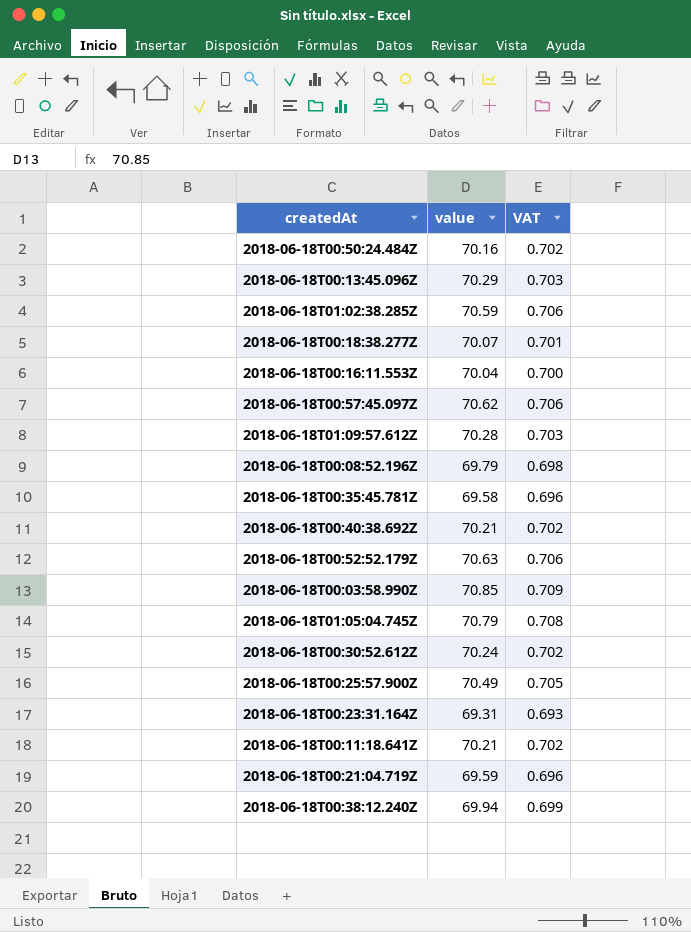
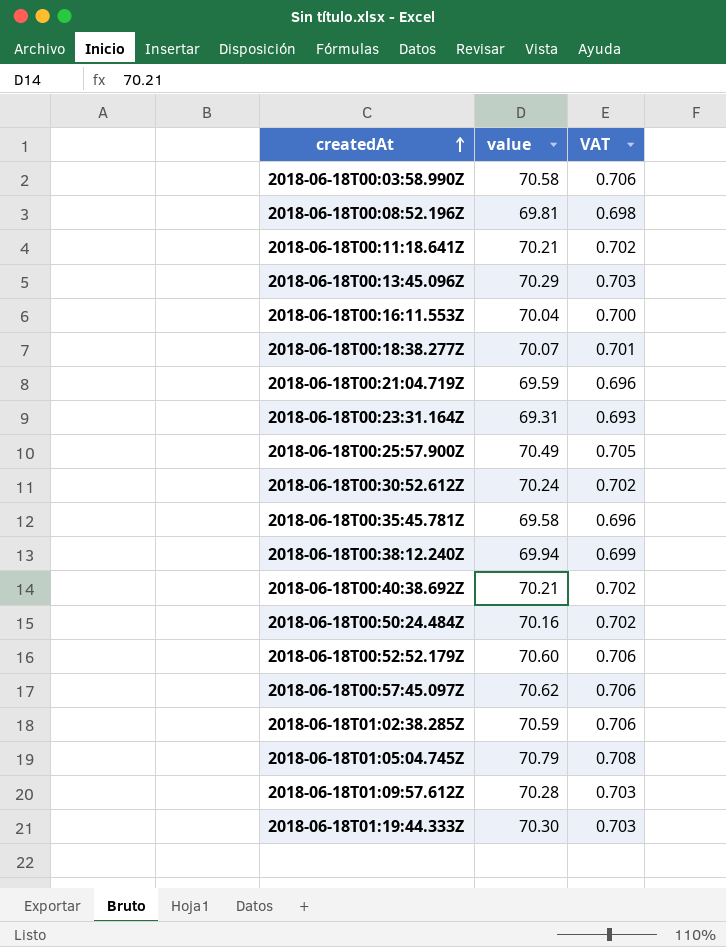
row order: none -> createdAt ascending
2018-06-18T00:03:58.990Z | value: 70.85 -> 70.58
2018-06-18T00:03:58.990Z | VAT: 0.709 -> 0.706
2018-06-18T00:08:52.196Z | value: 69.79 -> 69.81
2018-06-18T00:52:52.179Z | value: 70.63 -> 70.60
row 2018-06-18T01:19:44.333Z: none -> 70.30 | 0.703

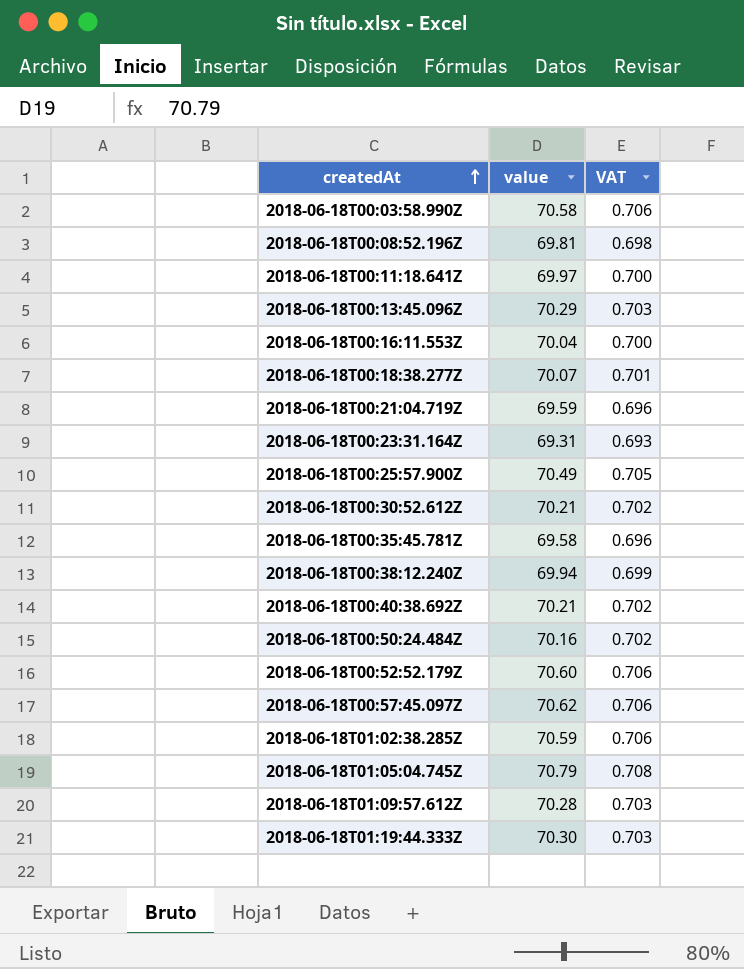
2018-06-18T00:11:18.641Z | value: 70.21 -> 69.97
2018-06-18T00:11:18.641Z | VAT: 0.702 -> 0.700
2018-06-18T00:30:52.612Z | value: 70.24 -> 70.21

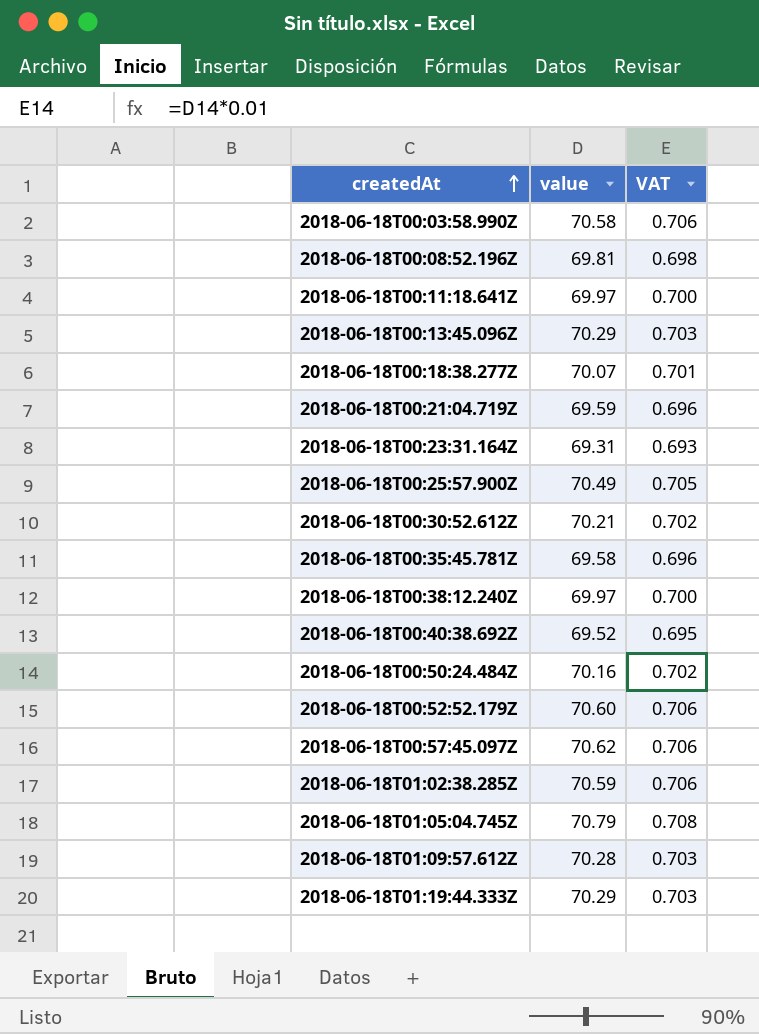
row 2018-06-18T00:16:11.553Z: 70.04 | 0.700 -> none
2018-06-18T00:38:12.240Z | value: 69.94 -> 69.97
2018-06-18T00:38:12.240Z | VAT: 0.699 -> 0.700
2018-06-18T00:40:38.692Z | value: 70.21 -> 69.52
2018-06-18T00:40:38.692Z | VAT: 0.702 -> 0.695
2018-06-18T01:19:44.333Z | value: 70.30 -> 70.29

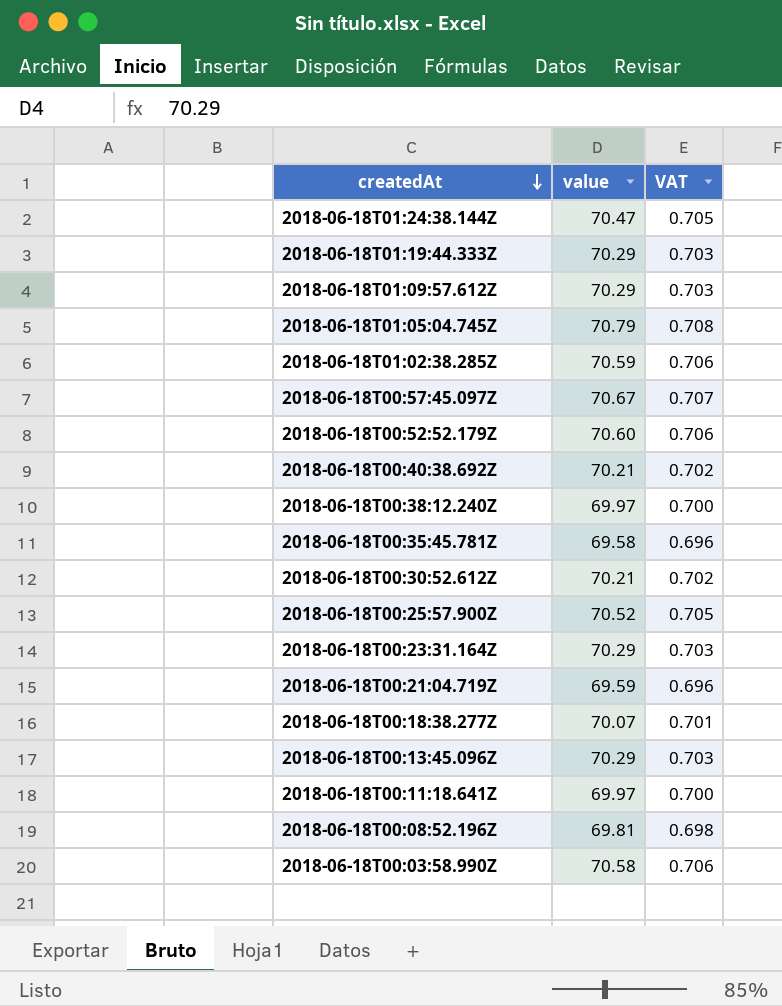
row order: createdAt ascending -> createdAt descending
row 2018-06-18T00:50:24.484Z: 70.16 | 0.702 -> none
row 2018-06-18T01:24:38.144Z: none -> 70.47 | 0.705
2018-06-18T01:09:57.612Z | value: 70.28 -> 70.29
2018-06-18T00:57:45.097Z | value: 70.62 -> 70.67
2018-06-18T00:57:45.097Z | VAT: 0.706 -> 0.707
2018-06-18T00:40:38.692Z | value: 69.52 -> 70.21
2018-06-18T00:40:38.692Z | VAT: 0.695 -> 0.702
2018-06-18T00:25:57.900Z | value: 70.49 -> 70.52
2018-06-18T00:23:31.164Z | value: 69.31 -> 70.29
2018-06-18T00:23:31.164Z | VAT: 0.693 -> 0.703

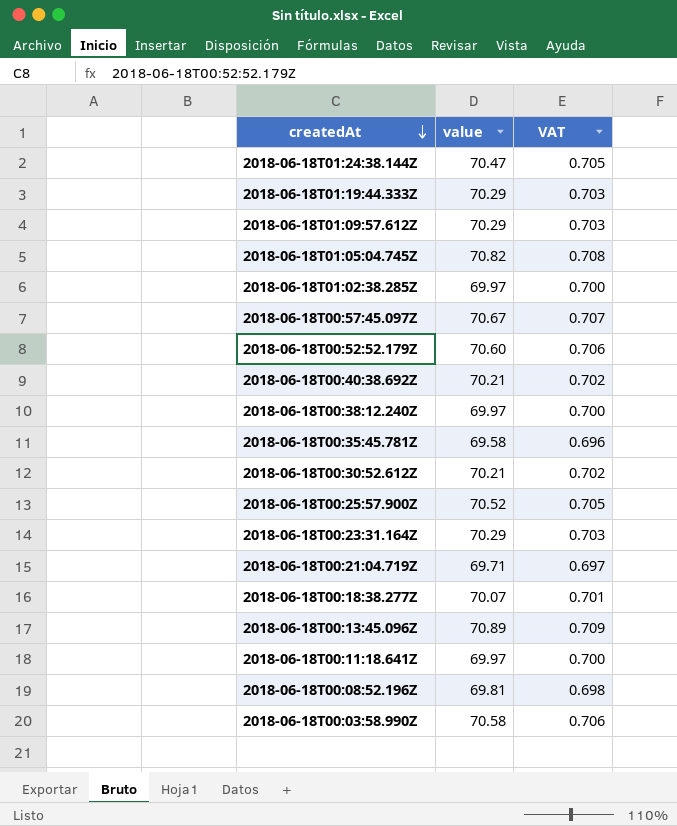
2018-06-18T01:05:04.745Z | value: 70.79 -> 70.82
2018-06-18T01:02:38.285Z | value: 70.59 -> 69.97
2018-06-18T01:02:38.285Z | VAT: 0.706 -> 0.700
2018-06-18T00:21:04.719Z | value: 69.59 -> 69.71
2018-06-18T00:21:04.719Z | VAT: 0.696 -> 0.697
2018-06-18T00:13:45.096Z | value: 70.29 -> 70.89
2018-06-18T00:13:45.096Z | VAT: 0.703 -> 0.709

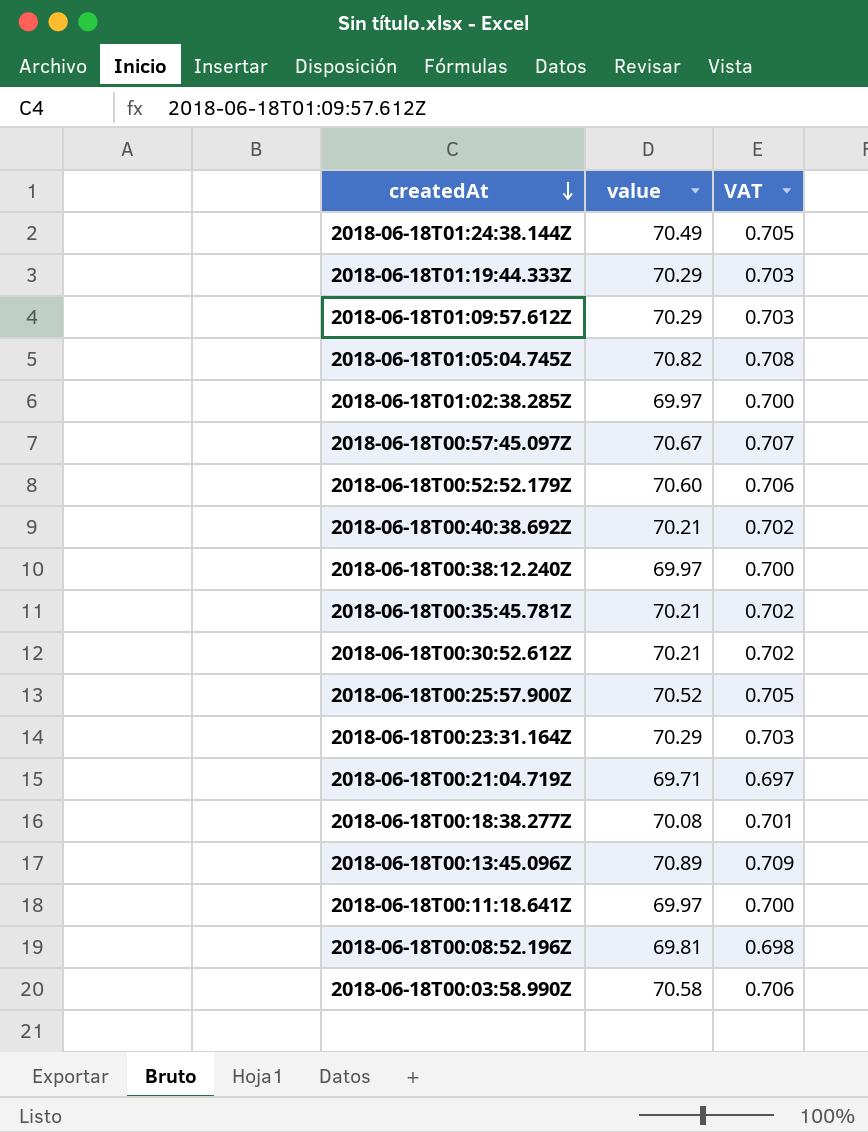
2018-06-18T01:24:38.144Z | value: 70.47 -> 70.49
2018-06-18T00:35:45.781Z | value: 69.58 -> 70.21
2018-06-18T00:35:45.781Z | VAT: 0.696 -> 0.702
2018-06-18T00:18:38.277Z | value: 70.07 -> 70.08

